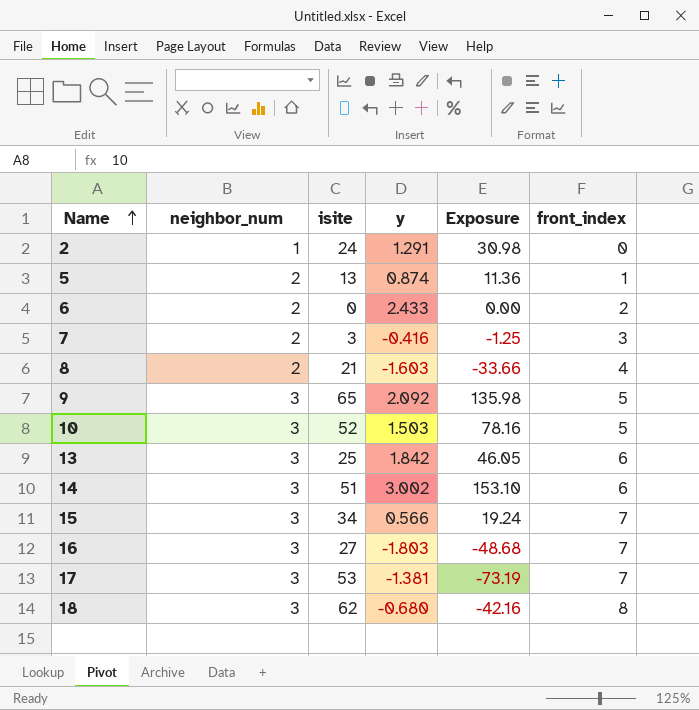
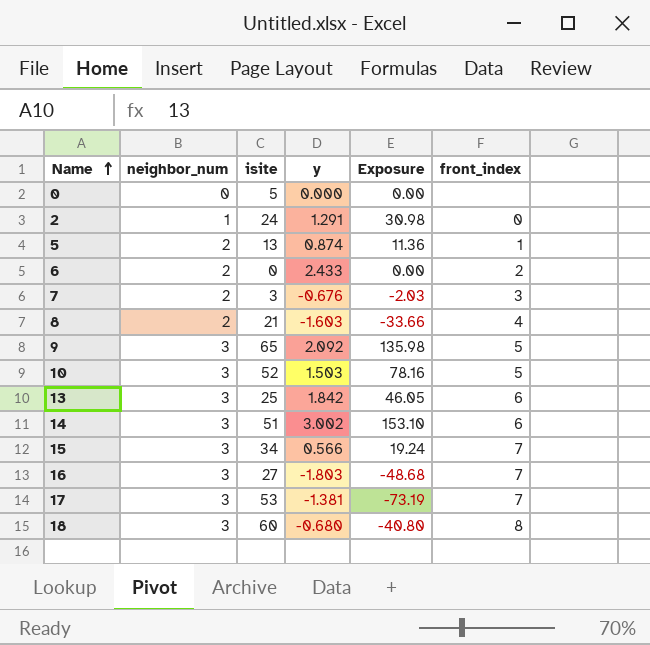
row 0: none -> 0 | 5 | 0.000 | 0.00 | none
7 | y: -0.416 -> -0.676
7 | Exposure: -1.25 -> -2.03
18 | isite: 62 -> 60
18 | Exposure: -42.16 -> -40.80

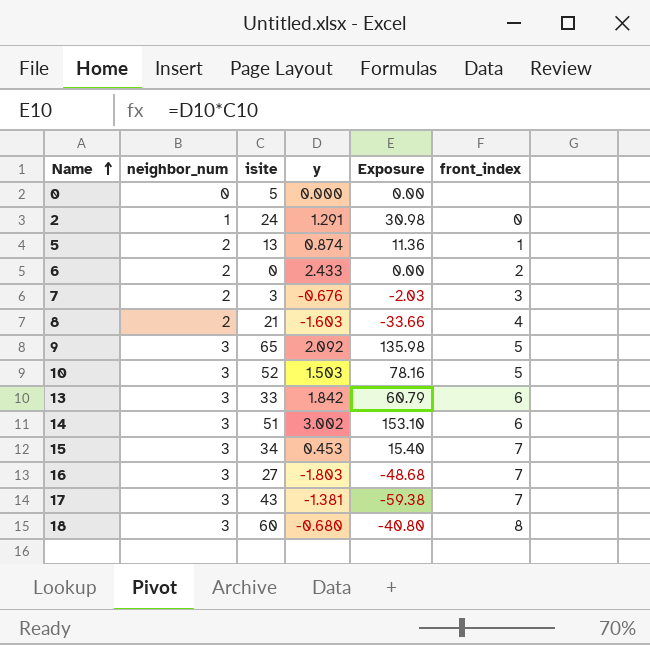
13 | isite: 25 -> 33
13 | Exposure: 46.05 -> 60.79
15 | y: 0.566 -> 0.453
15 | Exposure: 19.24 -> 15.40
17 | isite: 53 -> 43
17 | Exposure: -73.19 -> -59.38

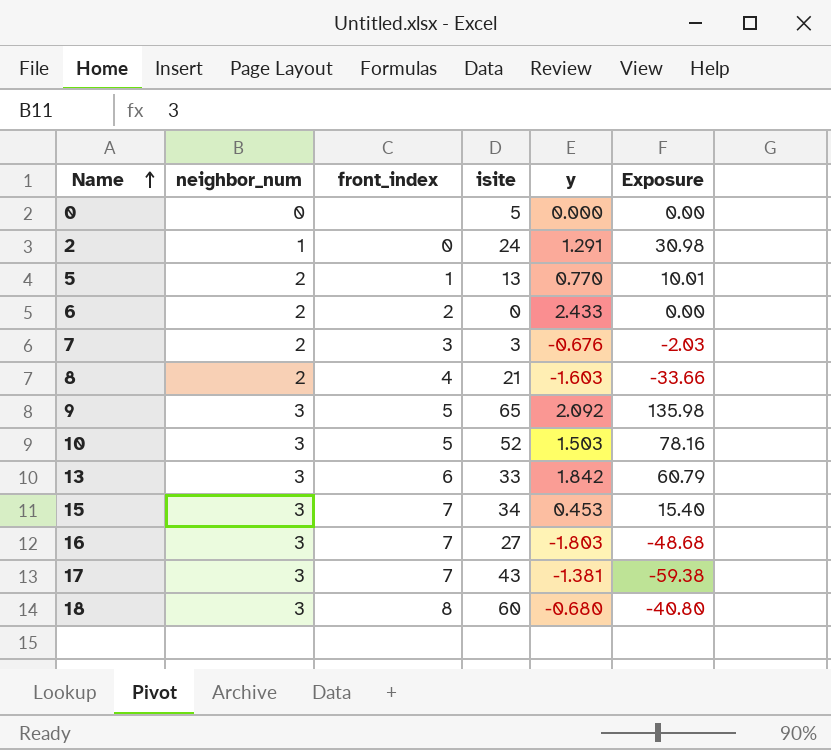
column front_index | position: 6 -> 3
row 14: 3 | 51 | 3.002 | 153.10 | 6 -> none
5 | y: 0.874 -> 0.770
5 | Exposure: 11.36 -> 10.01

